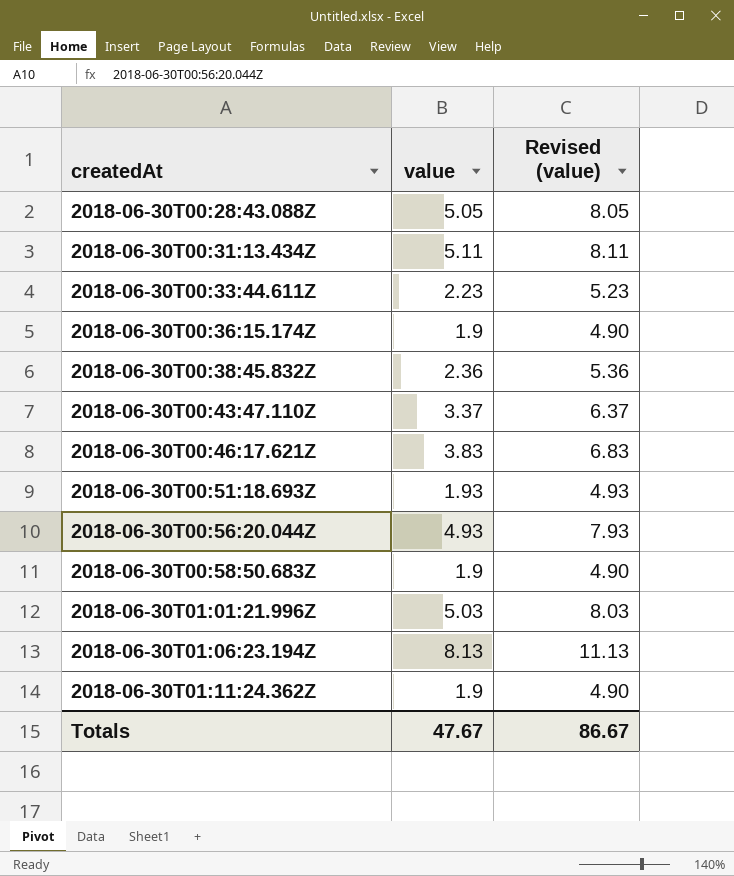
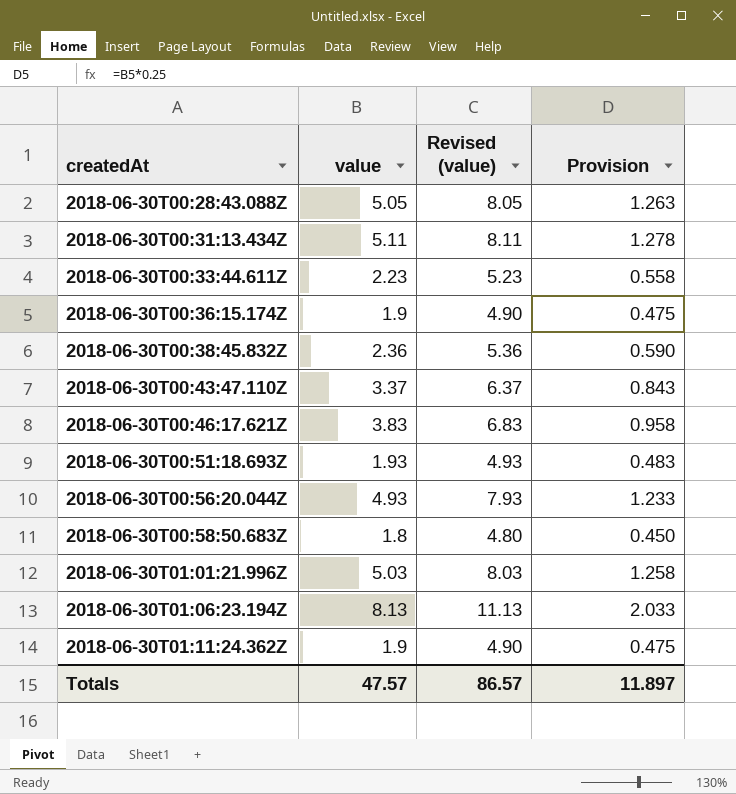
column Provision | formula: none -> [value] * 0.25
2018-06-30T00:58:50.683Z | value: 1.9 -> 1.8
2018-06-30T00:58:50.683Z | Revised (value): 4.90 -> 4.80
Totals | value: 47.67 -> 47.57
Totals | Revised (value): 86.67 -> 86.57

